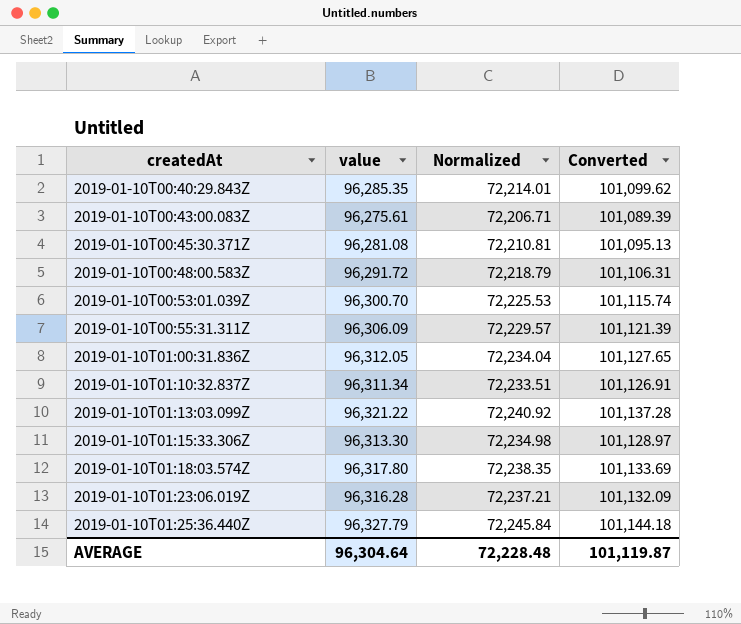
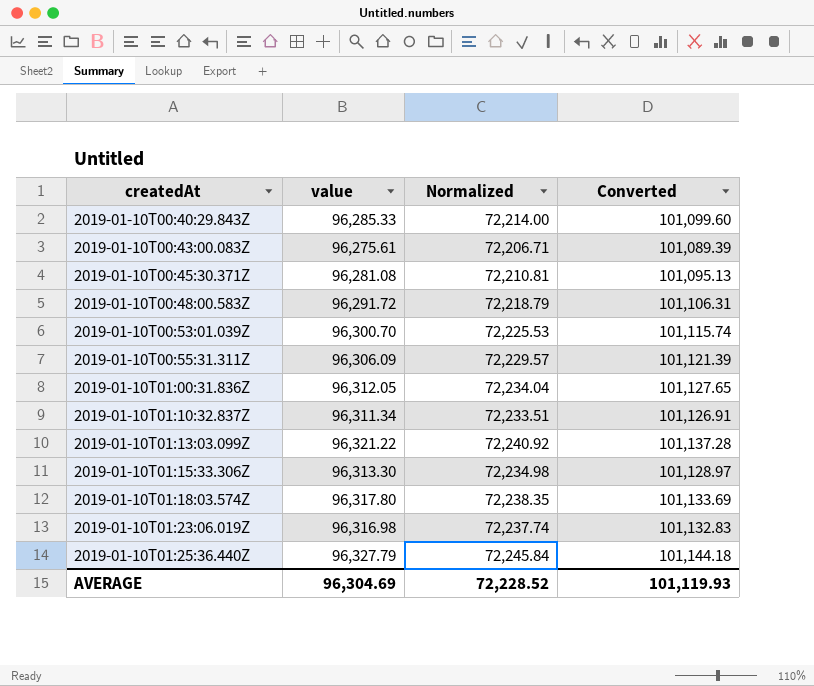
2019-01-10T00:40:29.843Z | value: 96,285.35 -> 96,285.33
2019-01-10T00:40:29.843Z | Normalized: 72,214.01 -> 72,214.00
2019-01-10T00:40:29.843Z | Converted: 101,099.62 -> 101,099.60
2019-01-10T01:23:06.019Z | value: 96,316.28 -> 96,316.98
2019-01-10T01:23:06.019Z | Normalized: 72,237.21 -> 72,237.74
2019-01-10T01:23:06.019Z | Converted: 101,132.09 -> 101,132.83
AVERAGE | value: 96,304.64 -> 96,304.69
AVERAGE | Normalized: 72,228.48 -> 72,228.52
AVERAGE | Converted: 101,119.87 -> 101,119.93

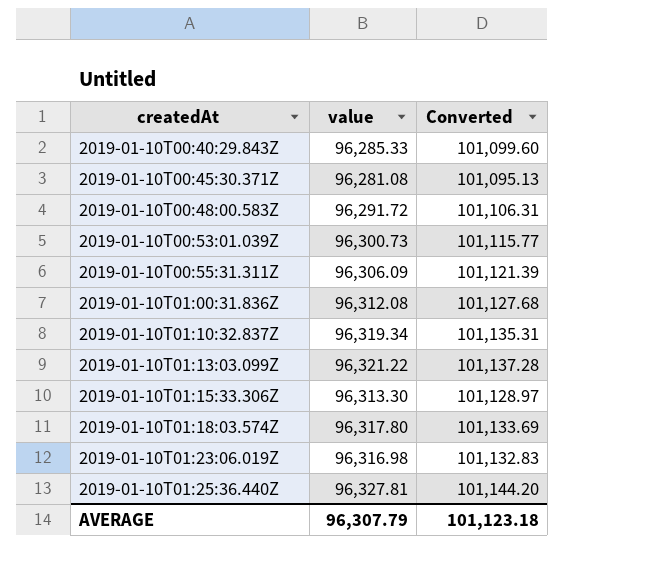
column Normalized | formula: [value] * 0.75 -> none
row 2019-01-10T00:43:00.083Z: 96,275.61 | 72,206.71 | 101,089.39 -> none
2019-01-10T00:53:01.039Z | value: 96,300.70 -> 96,300.73
2019-01-10T00:53:01.039Z | Converted: 101,115.74 -> 101,115.77
2019-01-10T01:00:31.836Z | value: 96,312.05 -> 96,312.08
2019-01-10T01:00:31.836Z | Converted: 101,127.65 -> 101,127.68
2019-01-10T01:10:32.837Z | value: 96,311.34 -> 96,319.34
2019-01-10T01:10:32.837Z | Converted: 101,126.91 -> 101,135.31
2019-01-10T01:25:36.440Z | value: 96,327.79 -> 96,327.81
2019-01-10T01:25:36.440Z | Converted: 101,144.18 -> 101,144.20
AVERAGE | value: 96,304.69 -> 96,307.79
AVERAGE | Converted: 101,119.93 -> 101,123.18

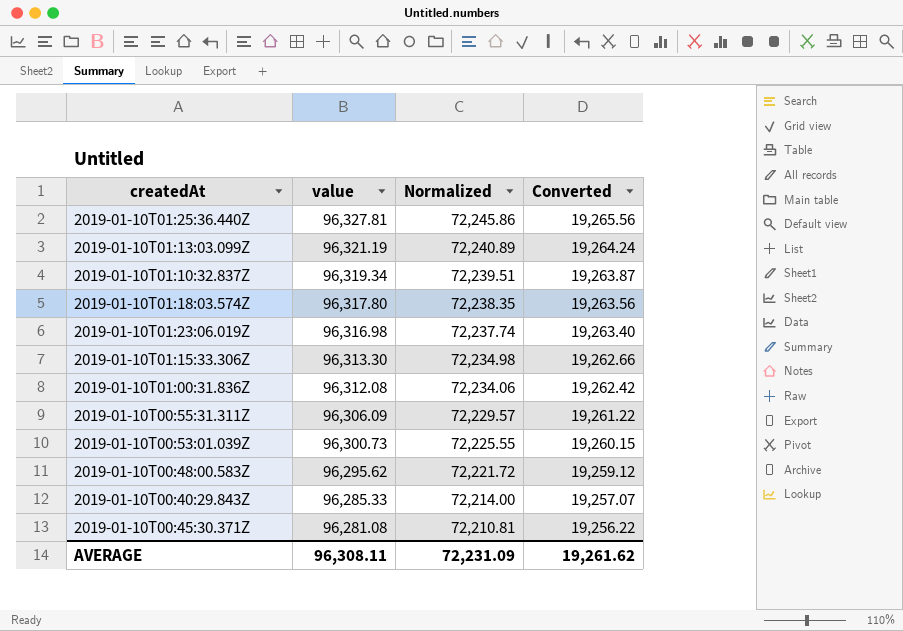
row order: createdAt ascending -> value descending
column Normalized | formula: none -> [value] * 0.75
column Converted | formula: [value] * 1.05 -> [value] * 0.2
2019-01-10T01:13:03.099Z | value: 96,321.22 -> 96,321.19
2019-01-10T00:48:00.583Z | value: 96,291.72 -> 96,295.62
AVERAGE | value: 96,307.79 -> 96,308.11
AVERAGE | Converted: 101,123.18 -> 19,261.62

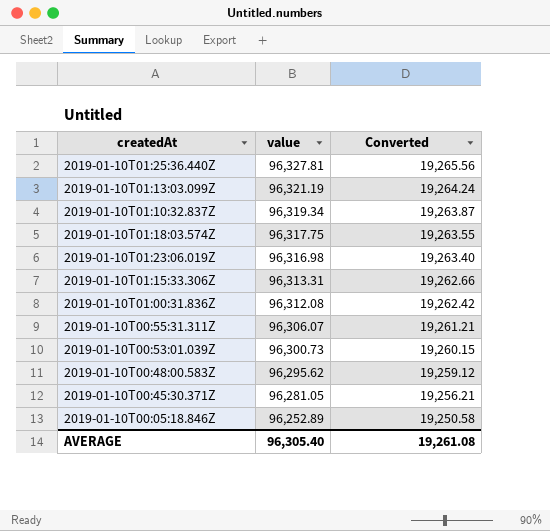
column Normalized | formula: [value] * 0.75 -> none
row 2019-01-10T00:40:29.843Z: 96,285.33 | 72,214.00 | 19,257.07 -> none
2019-01-10T01:18:03.574Z | value: 96,317.80 -> 96,317.75
2019-01-10T01:18:03.574Z | Converted: 19,263.56 -> 19,263.55
2019-01-10T01:15:33.306Z | value: 96,313.30 -> 96,313.31
2019-01-10T00:55:31.311Z | value: 96,306.09 -> 96,306.07
2019-01-10T00:55:31.311Z | Converted: 19,261.22 -> 19,261.21
2019-01-10T00:45:30.371Z | value: 96,281.08 -> 96,281.05
2019-01-10T00:45:30.371Z | Converted: 19,256.22 -> 19,256.21
row 2019-01-10T00:05:18.846Z: none -> 96,252.89 | 19,250.58
AVERAGE | value: 96,308.11 -> 96,305.40
AVERAGE | Converted: 19,261.62 -> 19,261.08

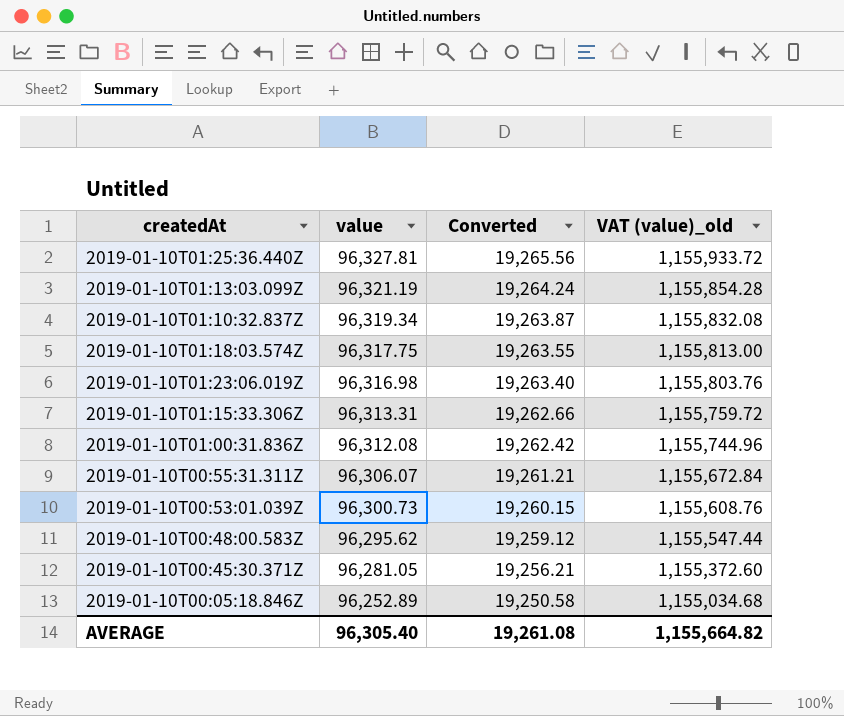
column VAT (value)_old | formula: none -> [value] * 12

